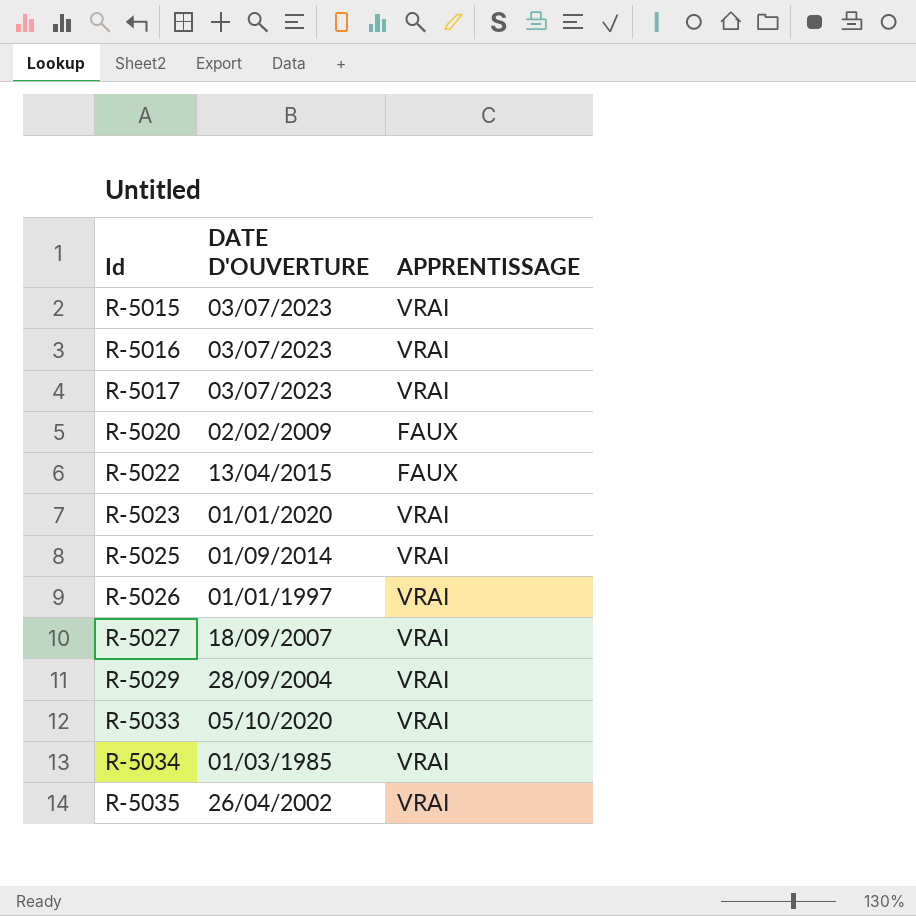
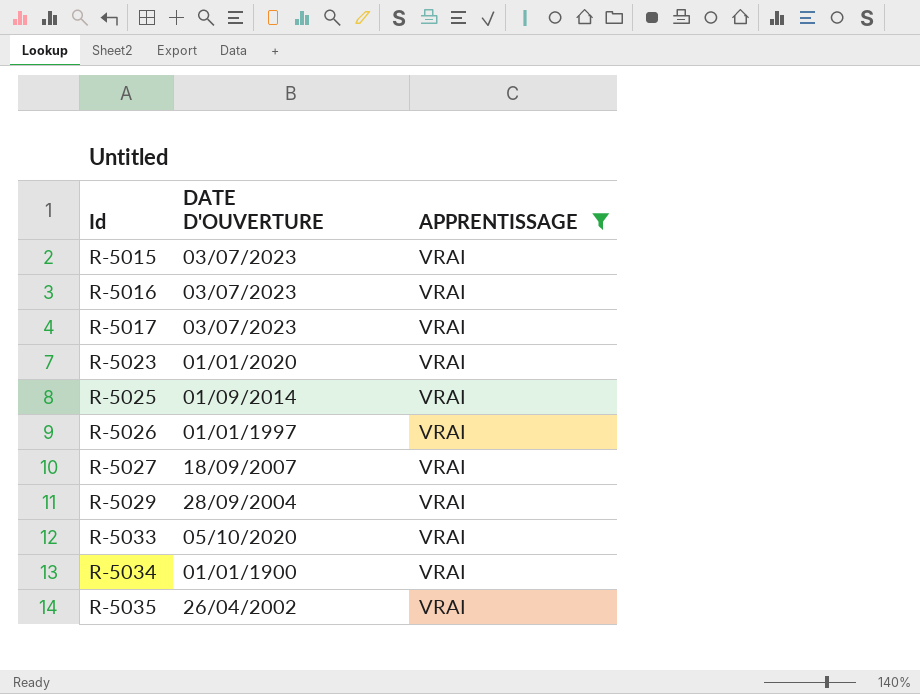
filter: none -> APPRENTISSAGE = VRAI
R-5034 | DATE D'OUVERTURE: 01/03/1985 -> 01/01/1900

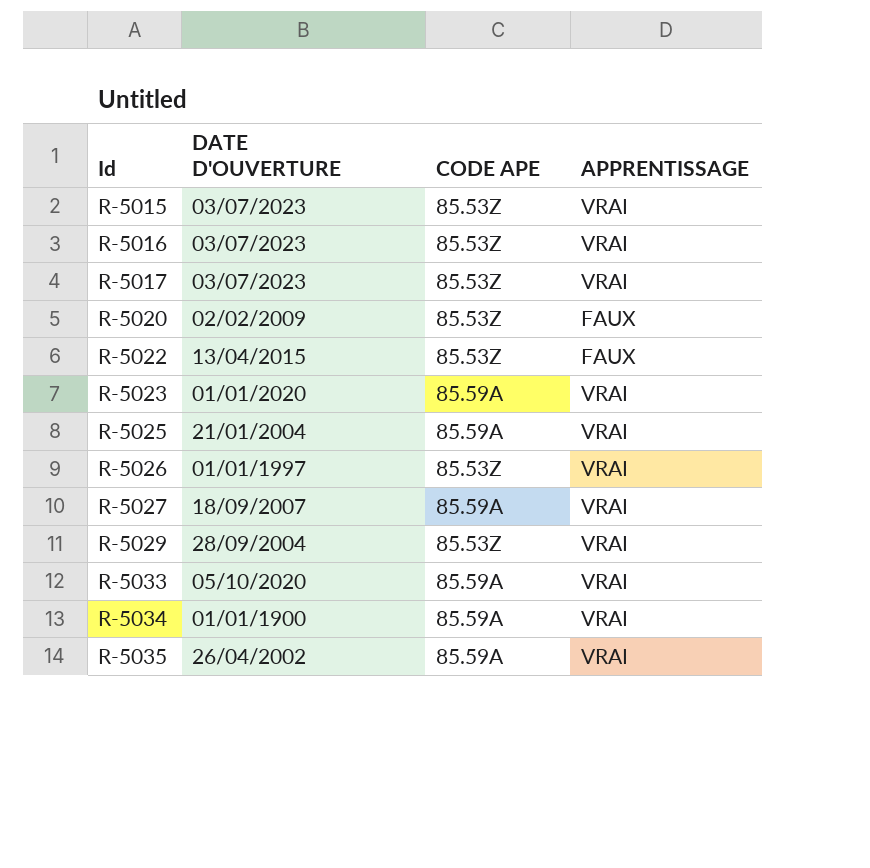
filter: APPRENTISSAGE = VRAI -> none
column CODE APE | position: none -> 3
R-5025 | DATE D'OUVERTURE: 01/09/2014 -> 21/01/2004

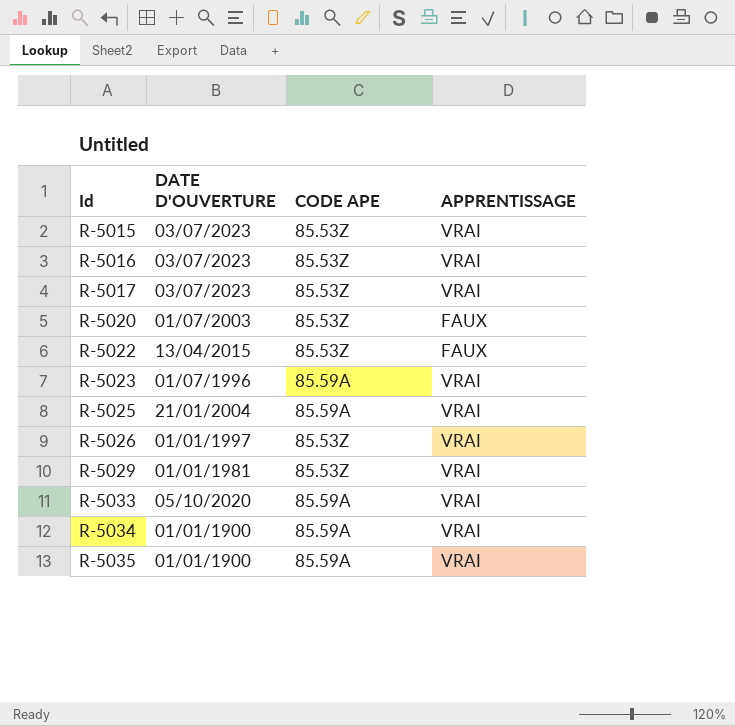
row R-5027: 18/09/2007 | 85.59A | VRAI -> none
R-5020 | DATE D'OUVERTURE: 02/02/2009 -> 01/07/2003
R-5023 | DATE D'OUVERTURE: 01/01/2020 -> 01/07/1996
R-5029 | DATE D'OUVERTURE: 28/09/2004 -> 01/01/1981
R-5035 | DATE D'OUVERTURE: 26/04/2002 -> 01/01/1900

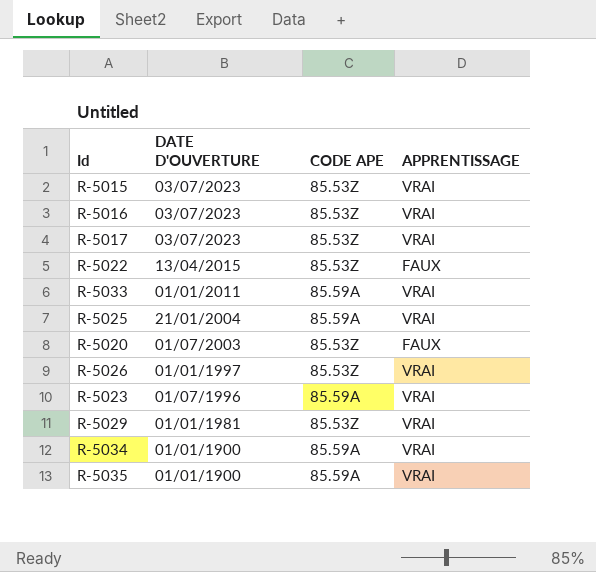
row order: Id ascending -> DATE D'OUVERTURE descending
R-5033 | DATE D'OUVERTURE: 05/10/2020 -> 01/01/2011

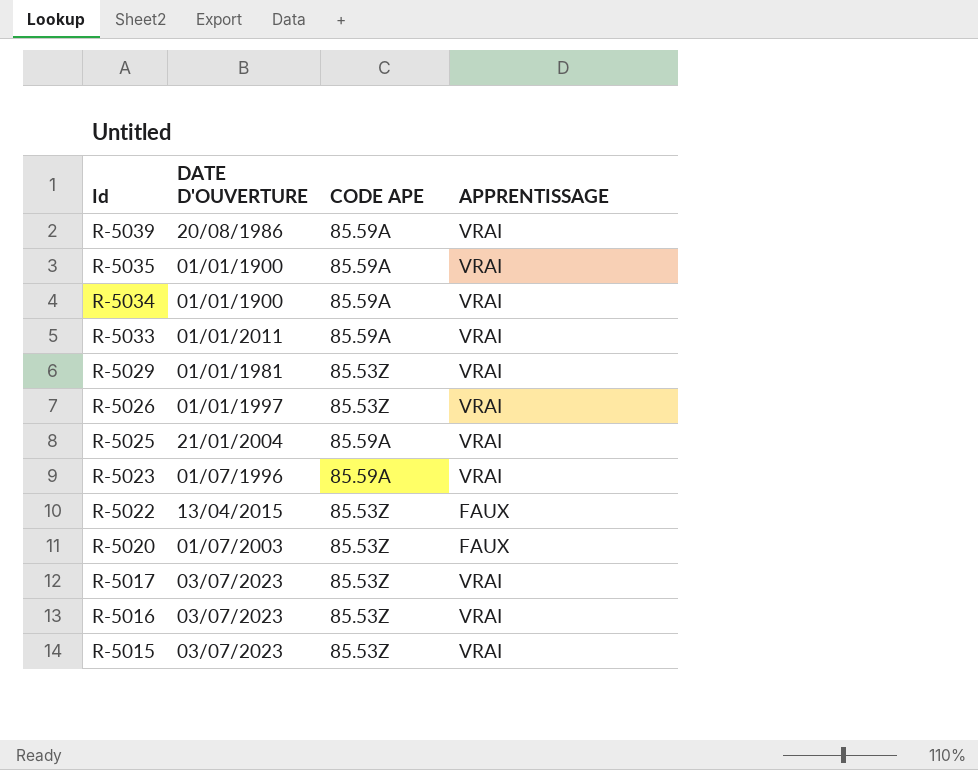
row order: DATE D'OUVERTURE descending -> Id descending
row R-5039: none -> 20/08/1986 | 85.59A | VRAI

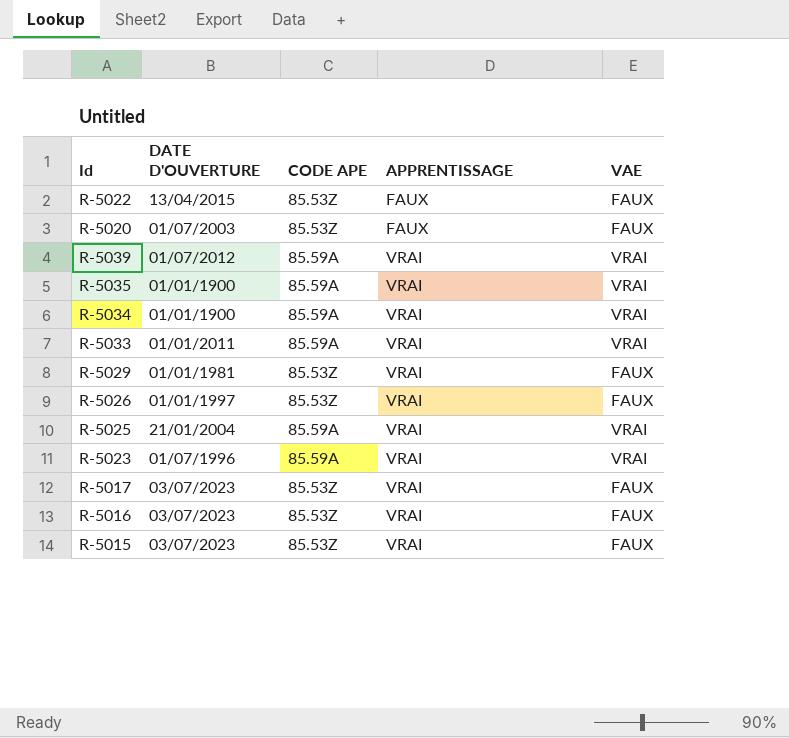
row order: Id descending -> APPRENTISSAGE ascending
column VAE | position: none -> 5
R-5039 | DATE D'OUVERTURE: 20/08/1986 -> 01/07/2012

